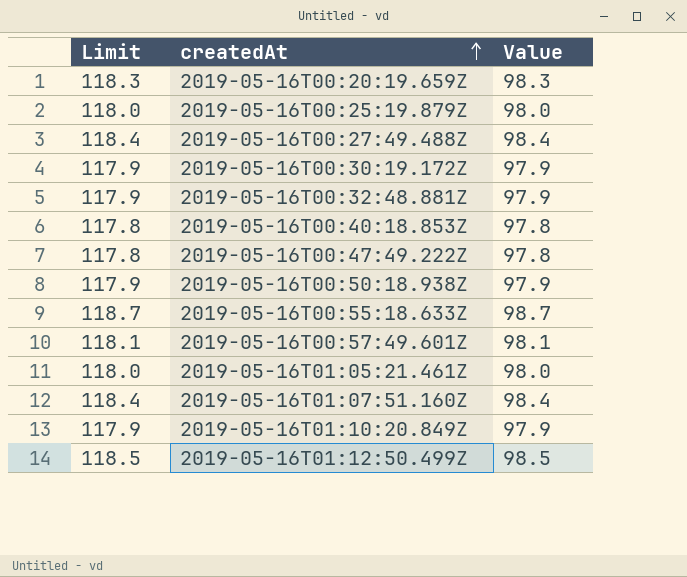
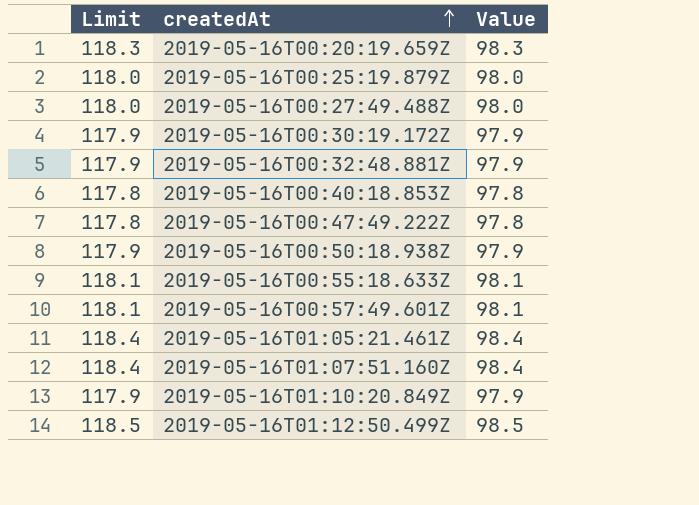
2019-05-16T00:27:49.488Z | Limit: 118.4 -> 118.0
2019-05-16T00:27:49.488Z | Value: 98.4 -> 98.0
2019-05-16T00:55:18.633Z | Limit: 118.7 -> 118.1
2019-05-16T00:55:18.633Z | Value: 98.7 -> 98.1
2019-05-16T01:05:21.461Z | Limit: 118.0 -> 118.4
2019-05-16T01:05:21.461Z | Value: 98.0 -> 98.4

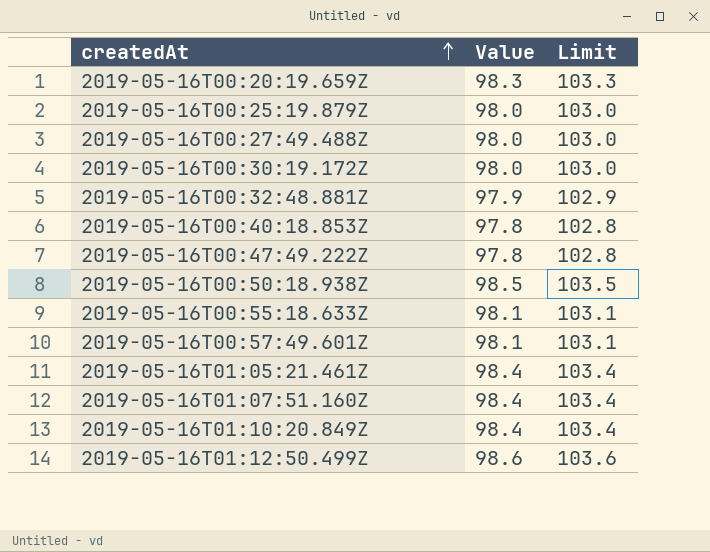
column Limit | formula: [Value] + 20 -> [Value] + 5
column Limit | position: 1 -> 3
2019-05-16T00:30:19.172Z | Value: 97.9 -> 98.0
2019-05-16T00:50:18.938Z | Value: 97.9 -> 98.5
2019-05-16T01:10:20.849Z | Value: 97.9 -> 98.4
2019-05-16T01:12:50.499Z | Value: 98.5 -> 98.6

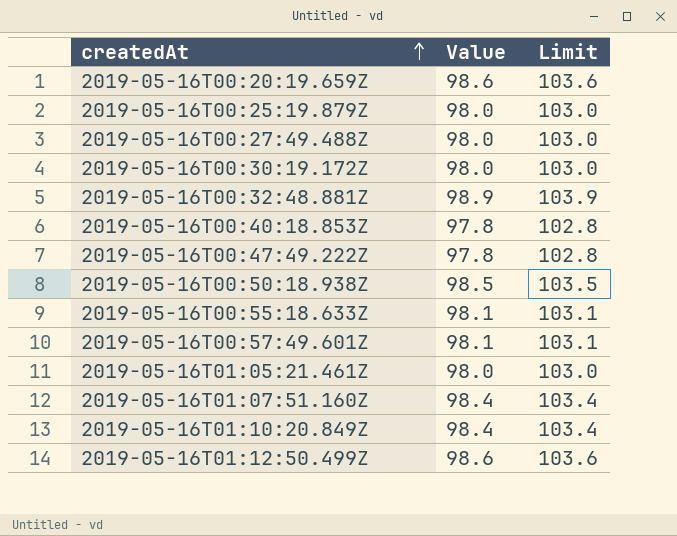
2019-05-16T00:20:19.659Z | Value: 98.3 -> 98.6
2019-05-16T00:20:19.659Z | Limit: 103.3 -> 103.6
2019-05-16T00:32:48.881Z | Value: 97.9 -> 98.9
2019-05-16T00:32:48.881Z | Limit: 102.9 -> 103.9
2019-05-16T01:05:21.461Z | Value: 98.4 -> 98.0
2019-05-16T01:05:21.461Z | Limit: 103.4 -> 103.0

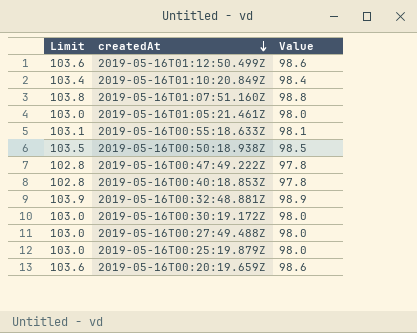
row order: createdAt ascending -> createdAt descending
column Limit | position: 3 -> 1
row 2019-05-16T00:57:49.601Z: 98.1 | 103.1 -> none
2019-05-16T01:07:51.160Z | Limit: 103.4 -> 103.8
2019-05-16T01:07:51.160Z | Value: 98.4 -> 98.8

